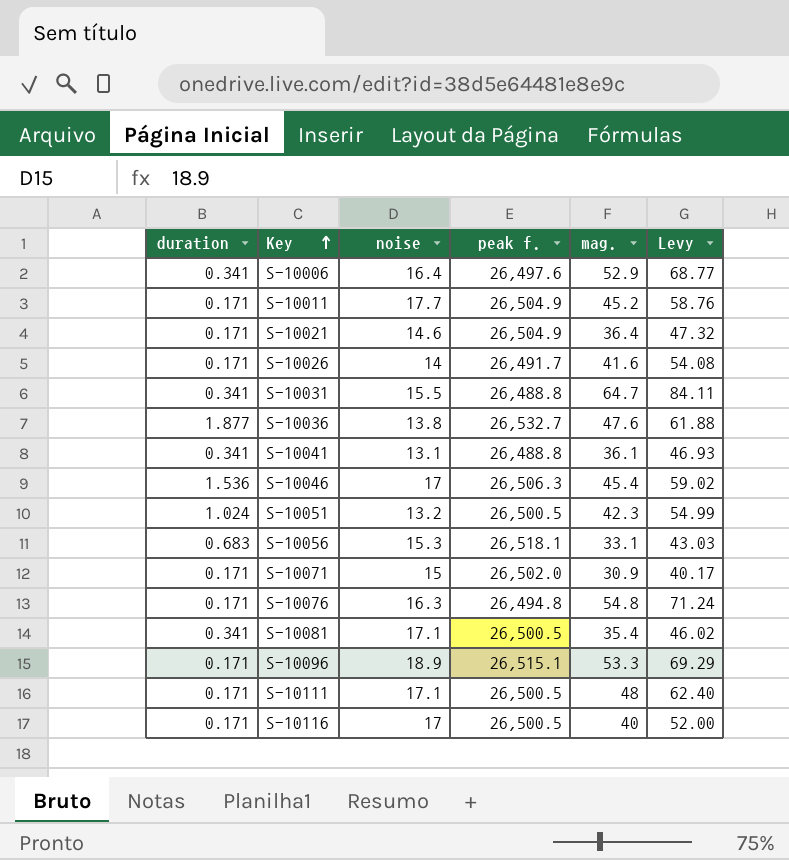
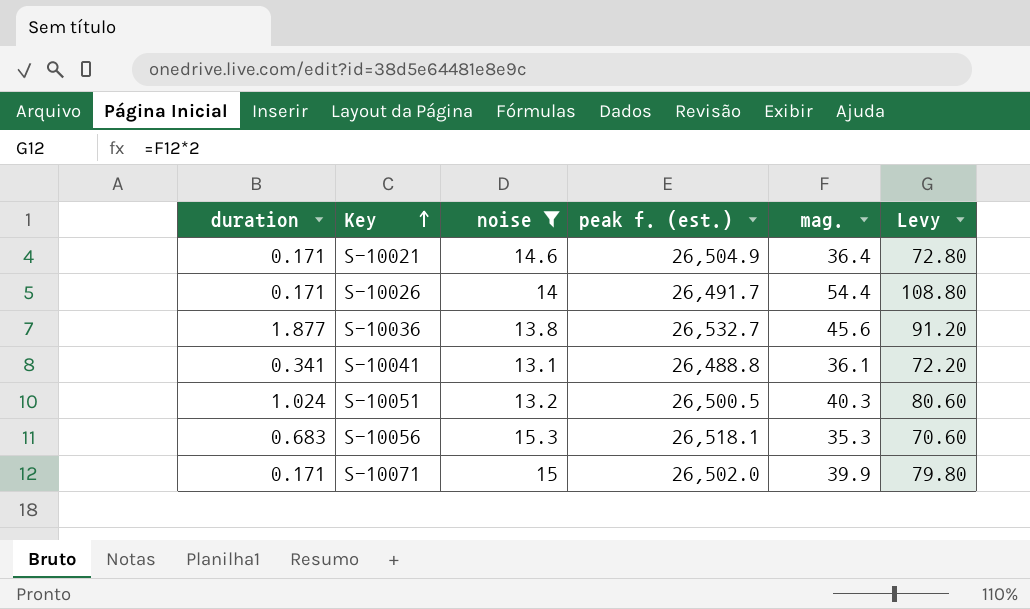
filter: none -> noise <= 15.3
column name: peak f. -> peak f. (est.)
column Levy | formula: [mag.] * 1.3 -> [mag.] * 2
S-10026 | mag.: 41.6 -> 54.4
S-10036 | mag.: 47.6 -> 45.6
S-10051 | mag.: 42.3 -> 40.3
S-10056 | mag.: 33.1 -> 35.3
S-10071 | mag.: 30.9 -> 39.9

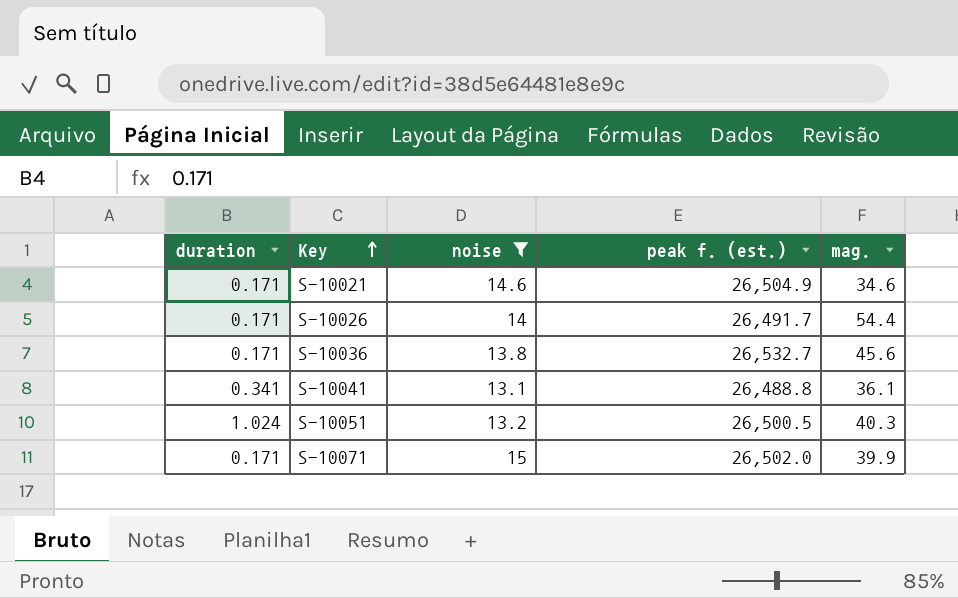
column Levy | formula: [mag.] * 2 -> none
row S-10056: 0.683 | 15.3 | 26,518.1 | 35.3 | 70.60 -> none
S-10021 | mag.: 36.4 -> 34.6
S-10036 | duration: 1.877 -> 0.171

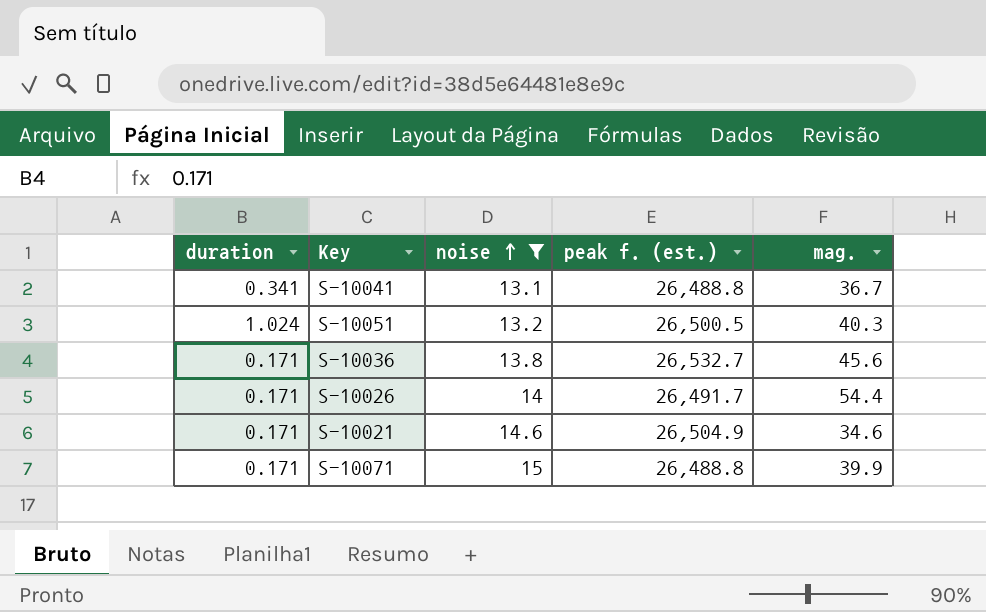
row order: Key ascending -> noise ascending
S-10041 | mag.: 36.1 -> 36.7
S-10071 | peak f. (est.): 26,502.0 -> 26,488.8

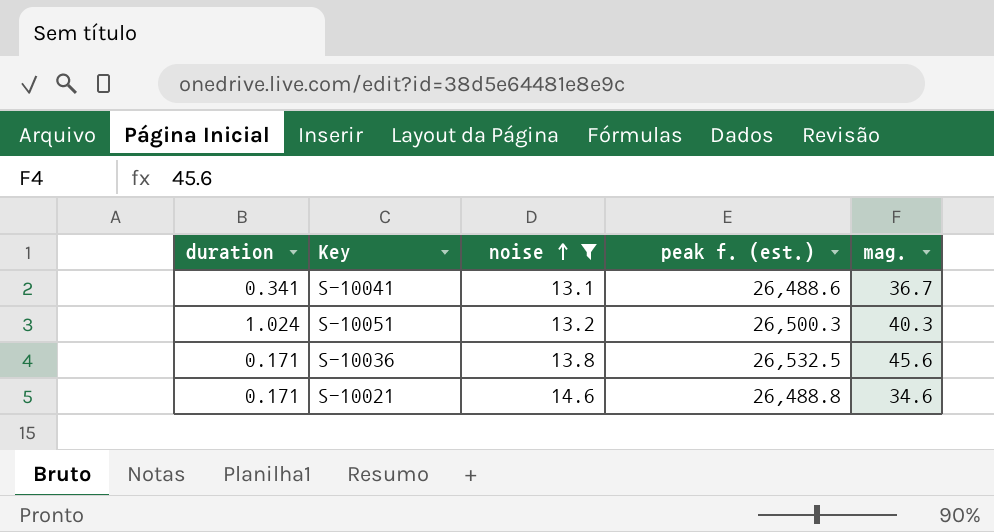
row S-10026: 0.171 | 14 | 26,491.7 | 54.4 -> none
row S-10071: 0.171 | 15 | 26,488.8 | 39.9 -> none
S-10041 | peak f. (est.): 26,488.8 -> 26,488.6
S-10051 | peak f. (est.): 26,500.5 -> 26,500.3
S-10036 | peak f. (est.): 26,532.7 -> 26,532.5
S-10021 | peak f. (est.): 26,504.9 -> 26,488.8

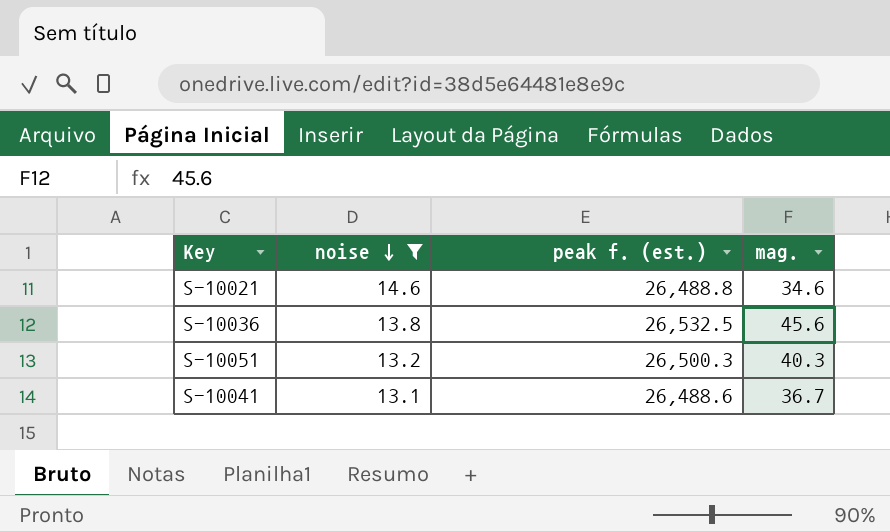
row order: noise ascending -> noise descending
column duration | position: 1 -> none

